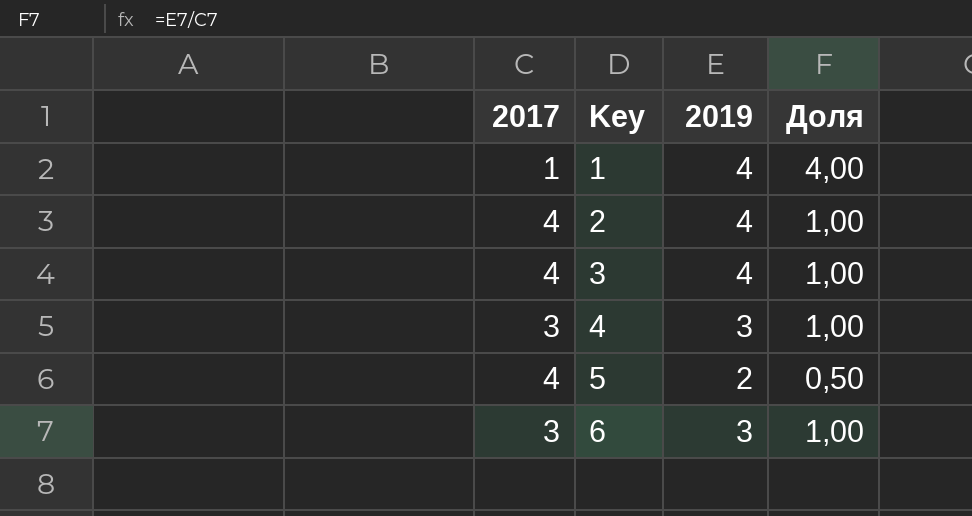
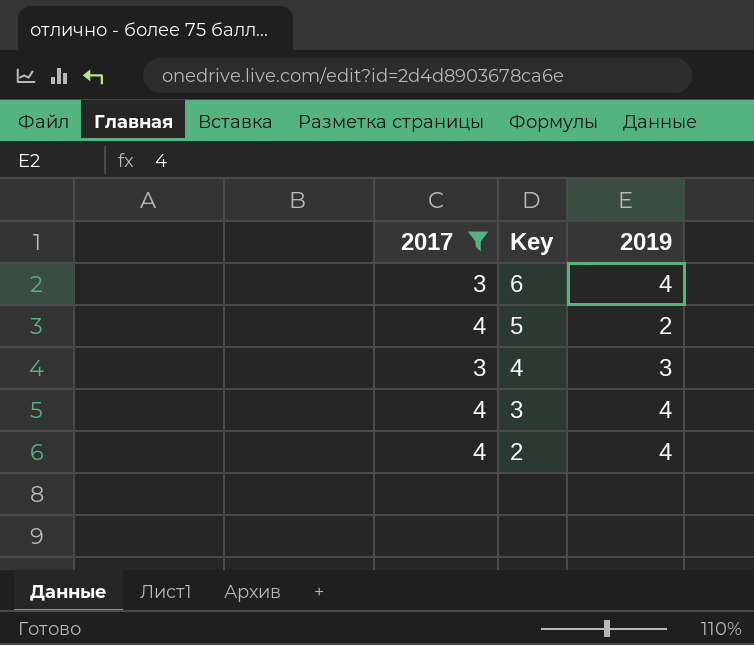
filter: none -> 2017 != 1
row order: Key ascending -> Key descending
column Доля | formula: [2019] / [2017] -> none
6 | 2019: 3 -> 4

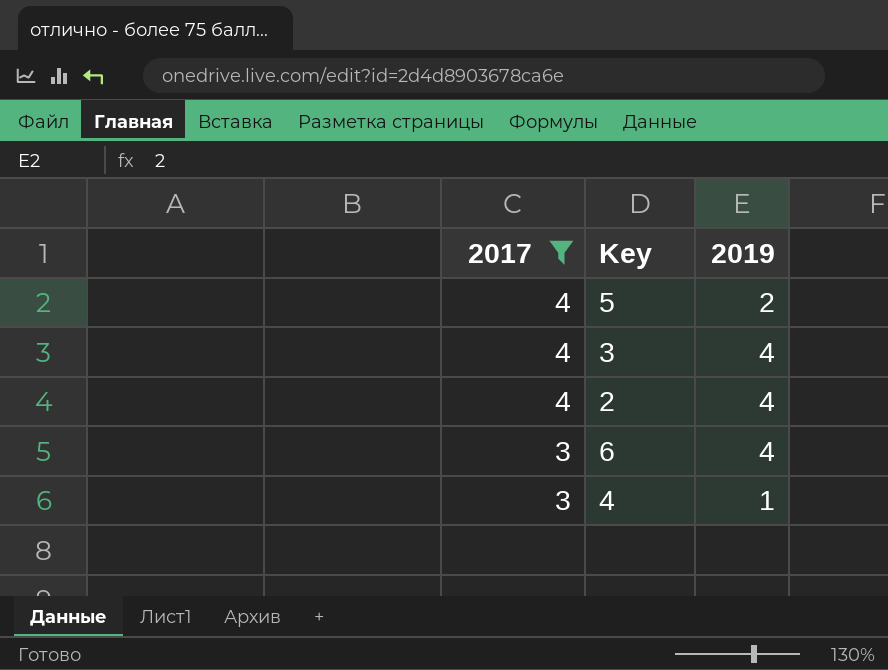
row order: Key descending -> 2017 descending
4 | 2019: 3 -> 1

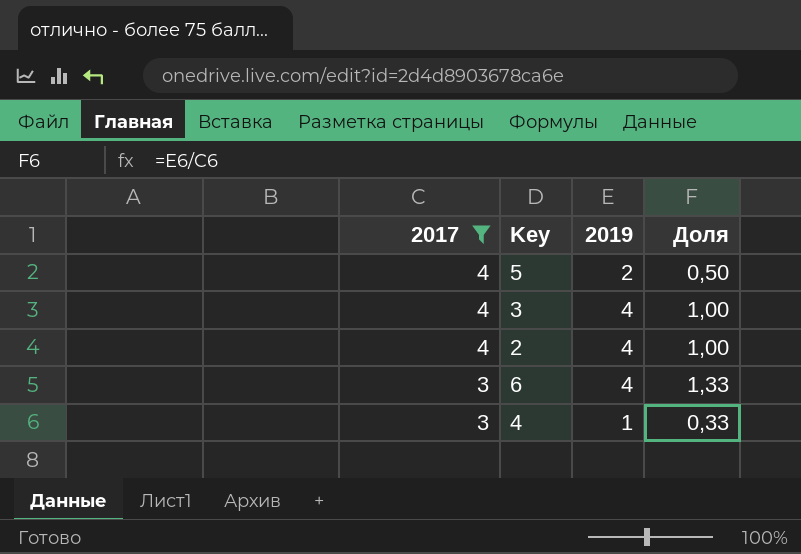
column Доля | formula: none -> [2019] / [2017]

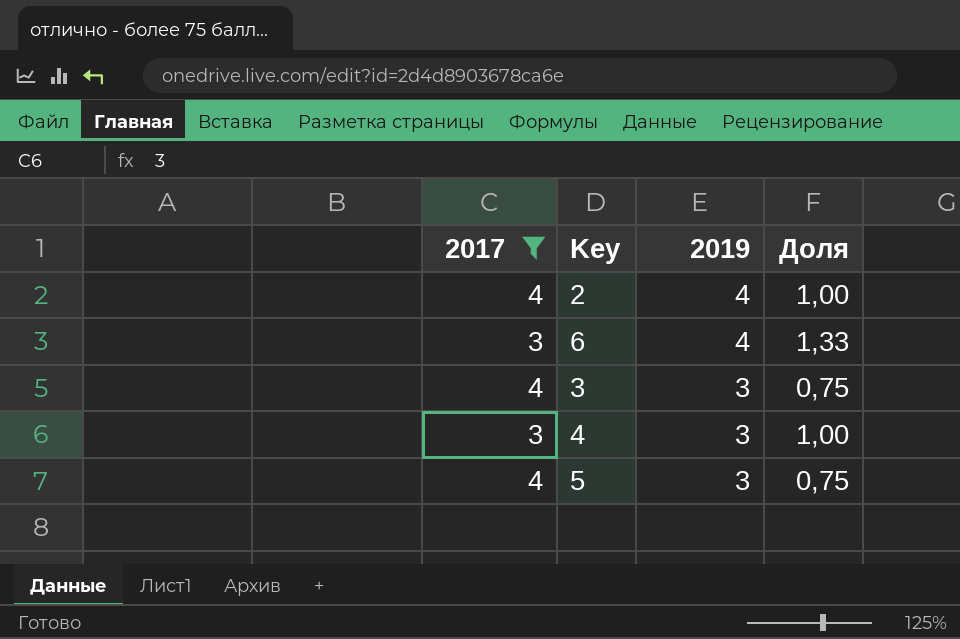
row order: 2017 descending -> 2019 descending
3 | 2019: 4 -> 3
3 | Доля: 1,00 -> 0,75
4 | 2019: 1 -> 3
4 | Доля: 0,33 -> 1,00
5 | 2019: 2 -> 3
5 | Доля: 0,50 -> 0,75

